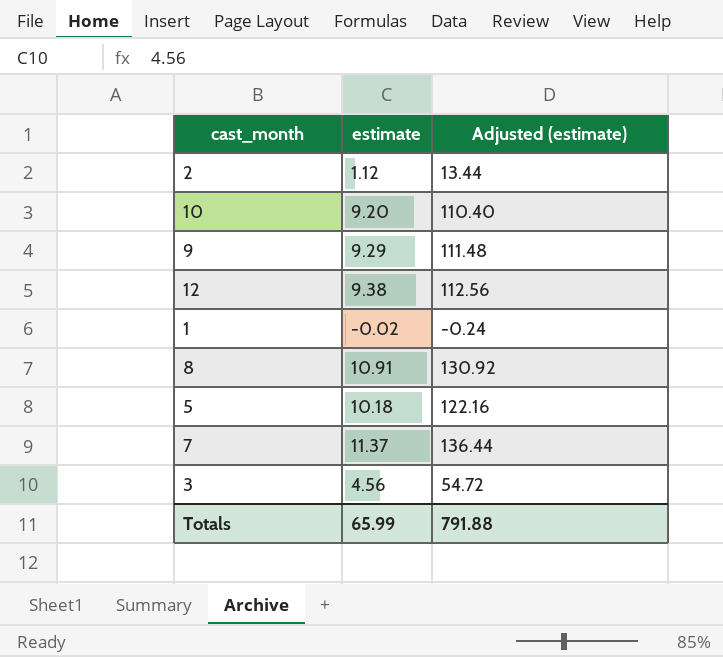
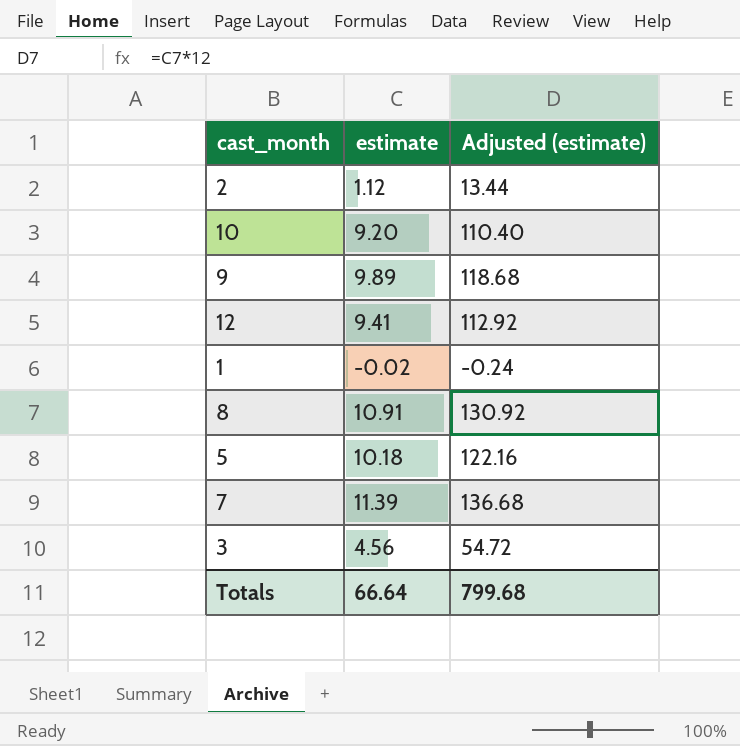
9 | estimate: 9.29 -> 9.89
9 | Adjusted (estimate): 111.48 -> 118.68
12 | estimate: 9.38 -> 9.41
12 | Adjusted (estimate): 112.56 -> 112.92
7 | estimate: 11.37 -> 11.39
7 | Adjusted (estimate): 136.44 -> 136.68
Totals | estimate: 65.99 -> 66.64
Totals | Adjusted (estimate): 791.88 -> 799.68

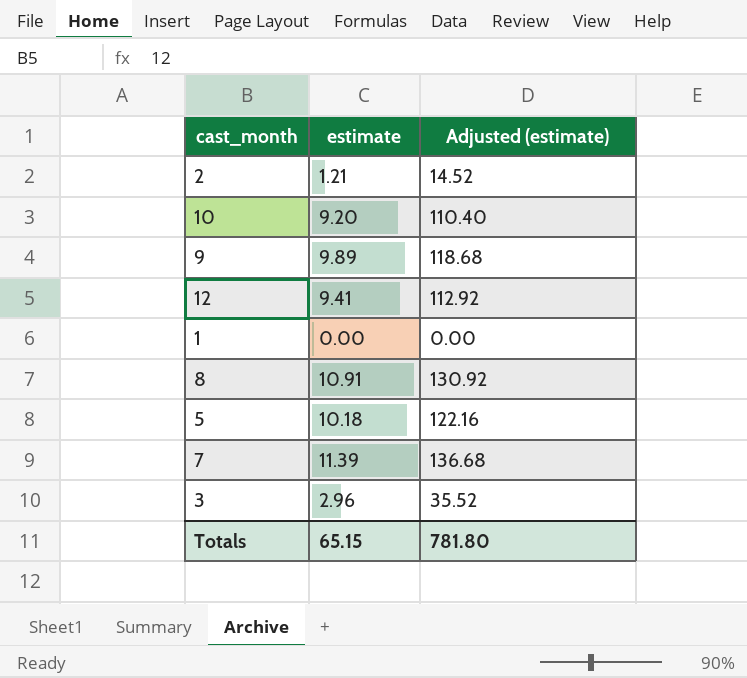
2 | estimate: 1.12 -> 1.21
2 | Adjusted (estimate): 13.44 -> 14.52
1 | estimate: -0.02 -> 0.00
1 | Adjusted (estimate): -0.24 -> 0.00
3 | estimate: 4.56 -> 2.96
3 | Adjusted (estimate): 54.72 -> 35.52
Totals | estimate: 66.64 -> 65.15
Totals | Adjusted (estimate): 799.68 -> 781.80

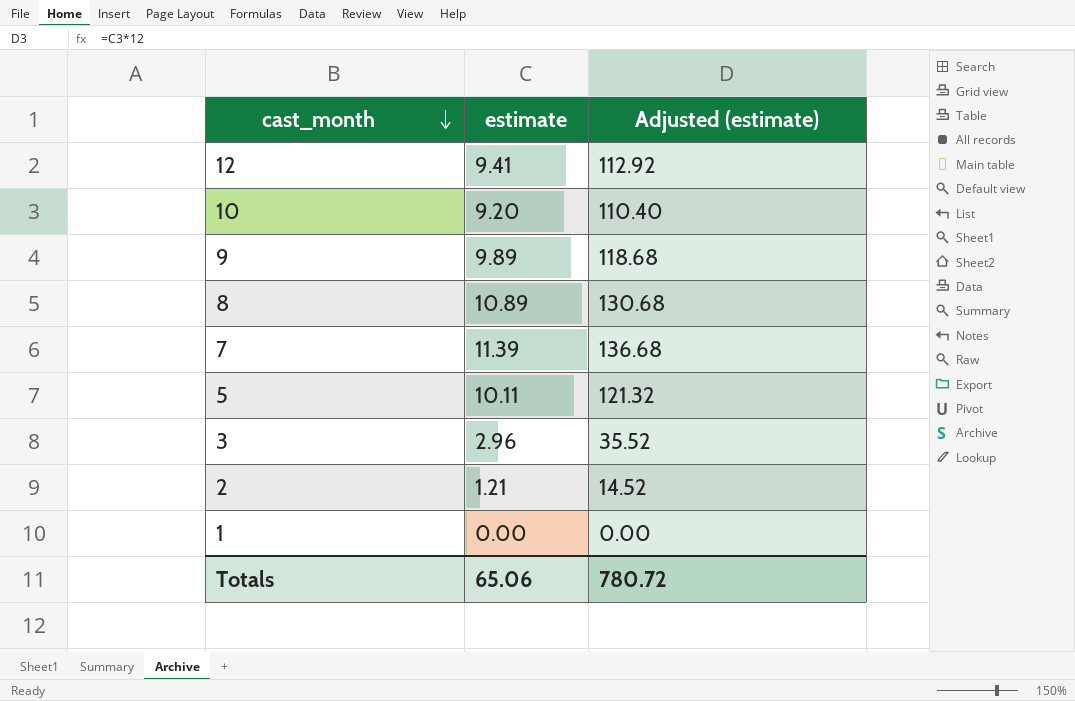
row order: none -> cast_month descending
8 | estimate: 10.91 -> 10.89
8 | Adjusted (estimate): 130.92 -> 130.68
5 | estimate: 10.18 -> 10.11
5 | Adjusted (estimate): 122.16 -> 121.32
Totals | estimate: 65.15 -> 65.06
Totals | Adjusted (estimate): 781.80 -> 780.72

